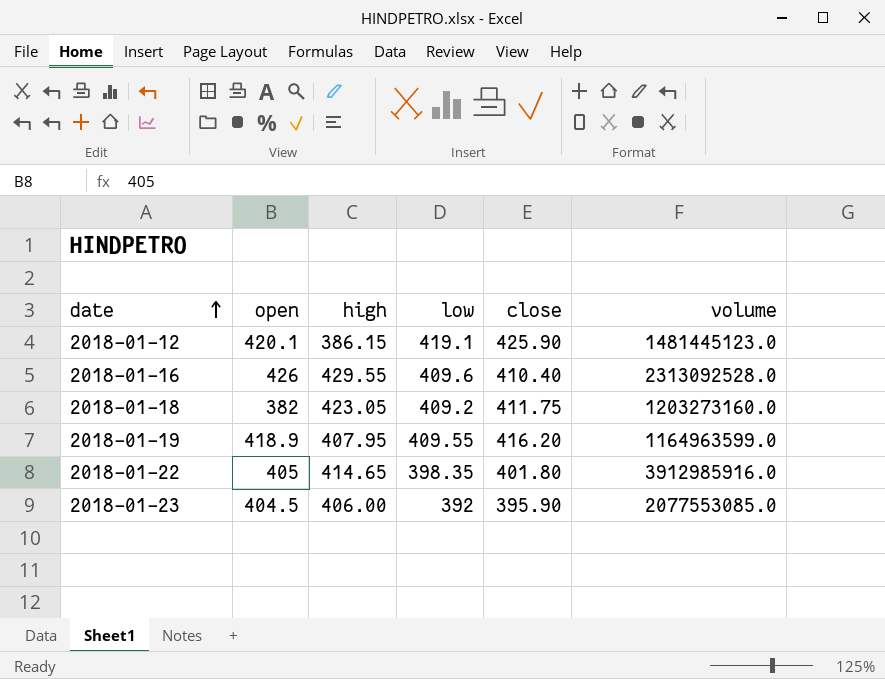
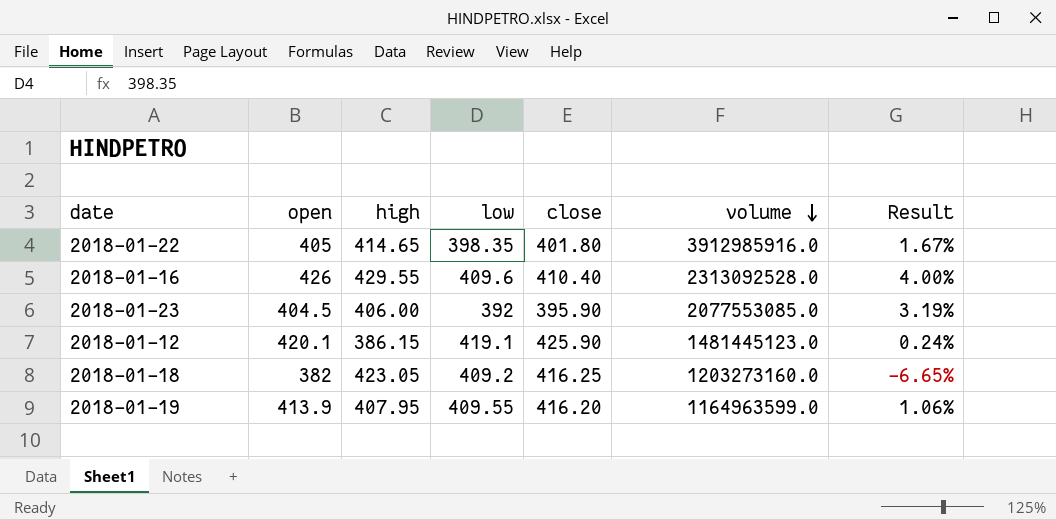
row order: date ascending -> volume descending
column Result | formula: none -> ([open] - [low]) / [low]
2018-01-18 | close: 411.75 -> 416.25
2018-01-19 | open: 418.9 -> 413.9

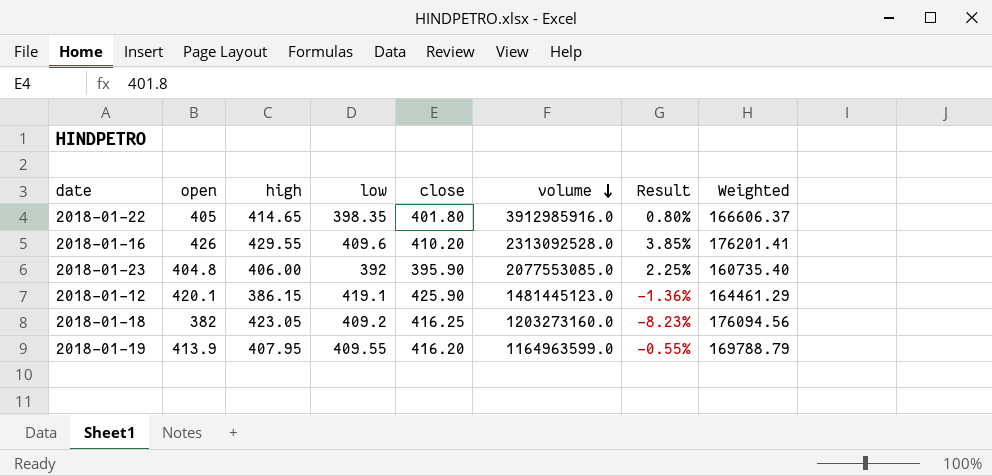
column Result | formula: ([open] - [low]) / [low] -> ([open] - [close]) / [close]
column Weighted | formula: none -> [high] * [close]
2018-01-16 | close: 410.40 -> 410.20
2018-01-23 | open: 404.5 -> 404.8

